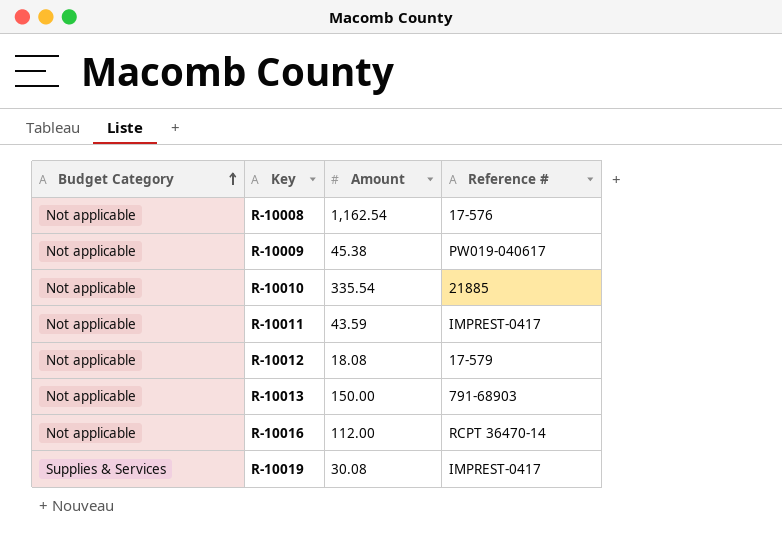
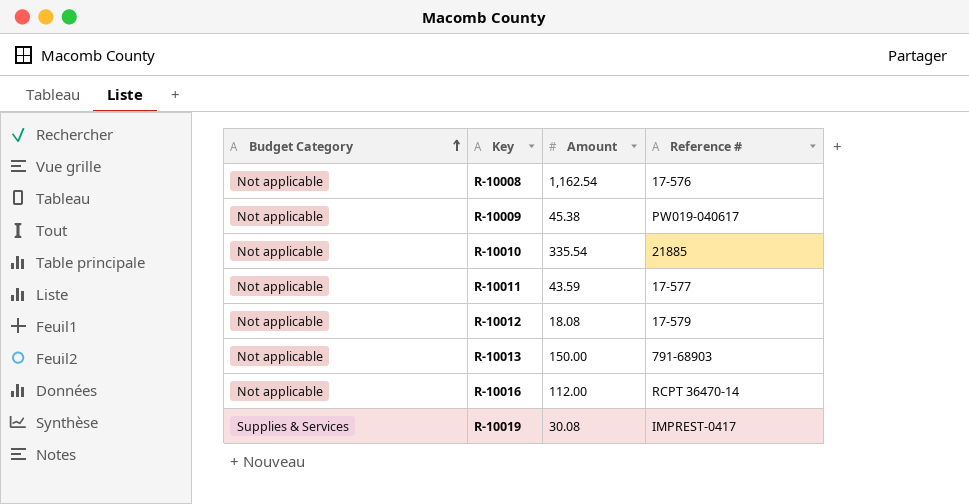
R-10011 | Reference #: IMPREST-0417 -> 17-577

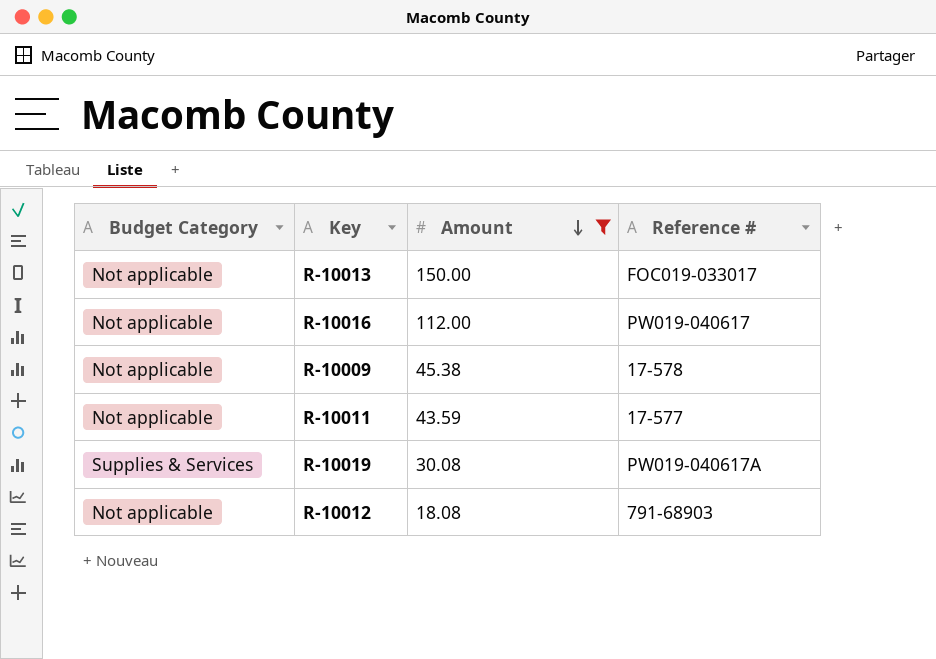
filter: none -> Amount <= 150.00
row order: Budget Category ascending -> Amount descending
R-10013 | Reference #: 791-68903 -> FOC019-033017
R-10016 | Reference #: RCPT 36470-14 -> PW019-040617
R-10009 | Reference #: PW019-040617 -> 17-578
R-10019 | Reference #: IMPREST-0417 -> PW019-040617A
R-10012 | Reference #: 17-579 -> 791-68903

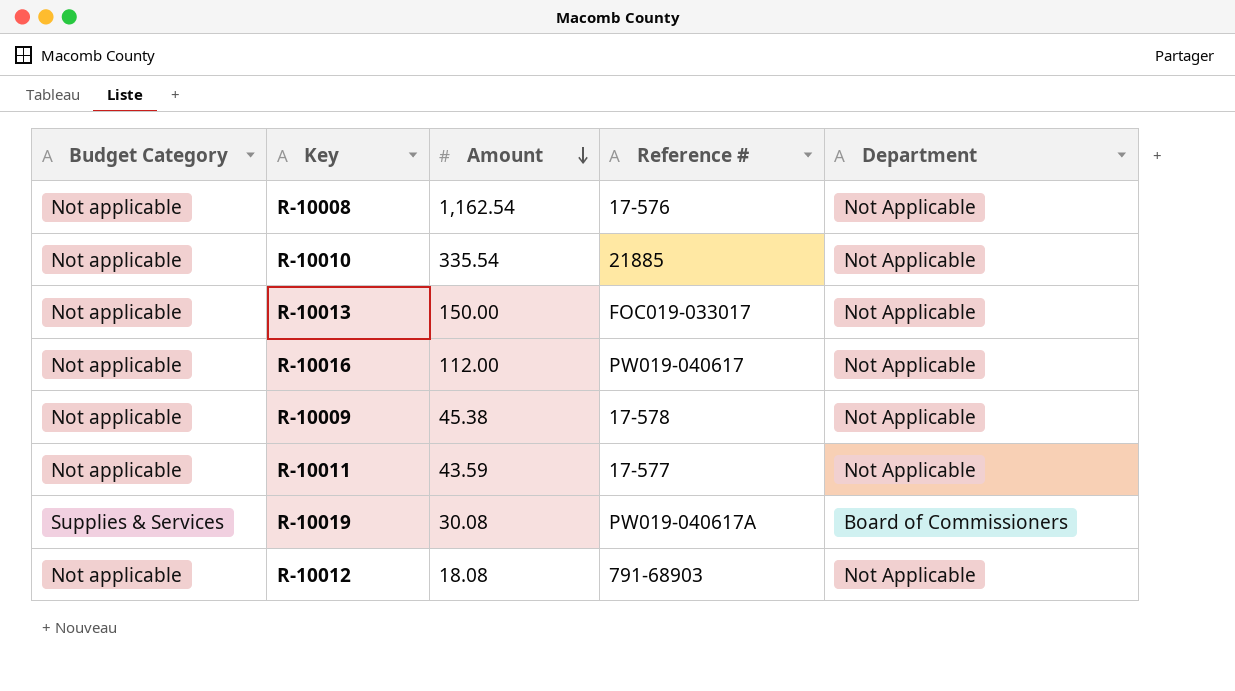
filter: Amount <= 150.00 -> none
column Department | position: none -> 5

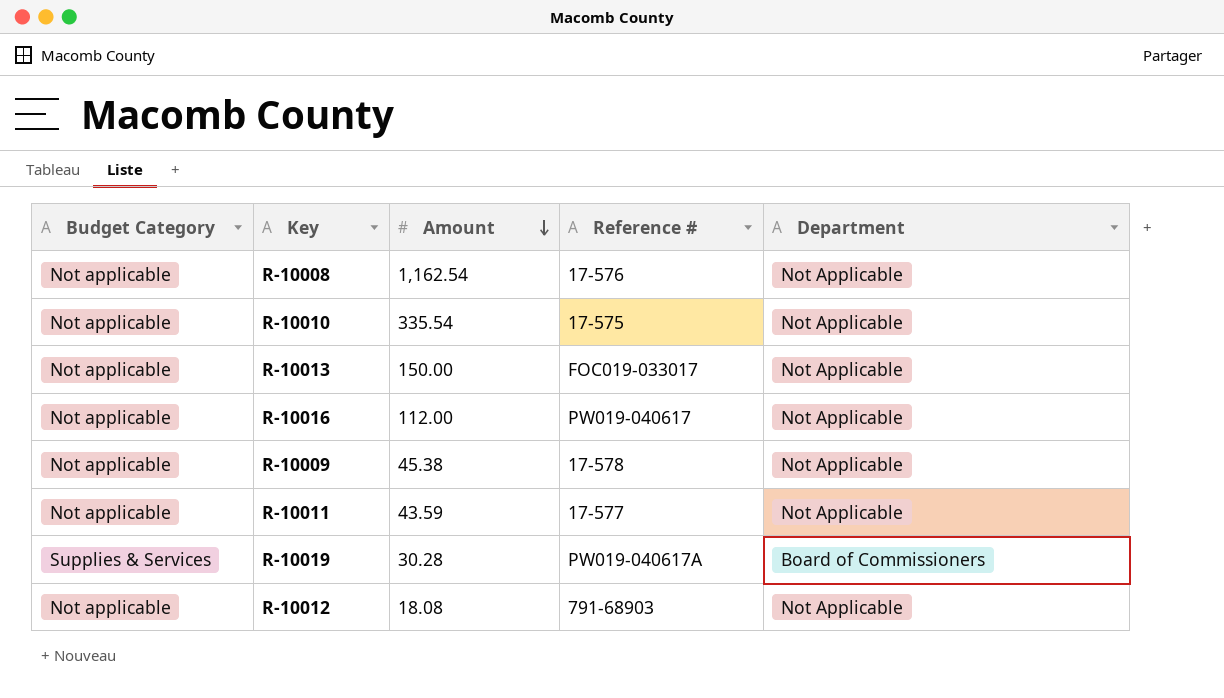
R-10010 | Reference #: 21885 -> 17-575
R-10019 | Amount: 30.08 -> 30.28

